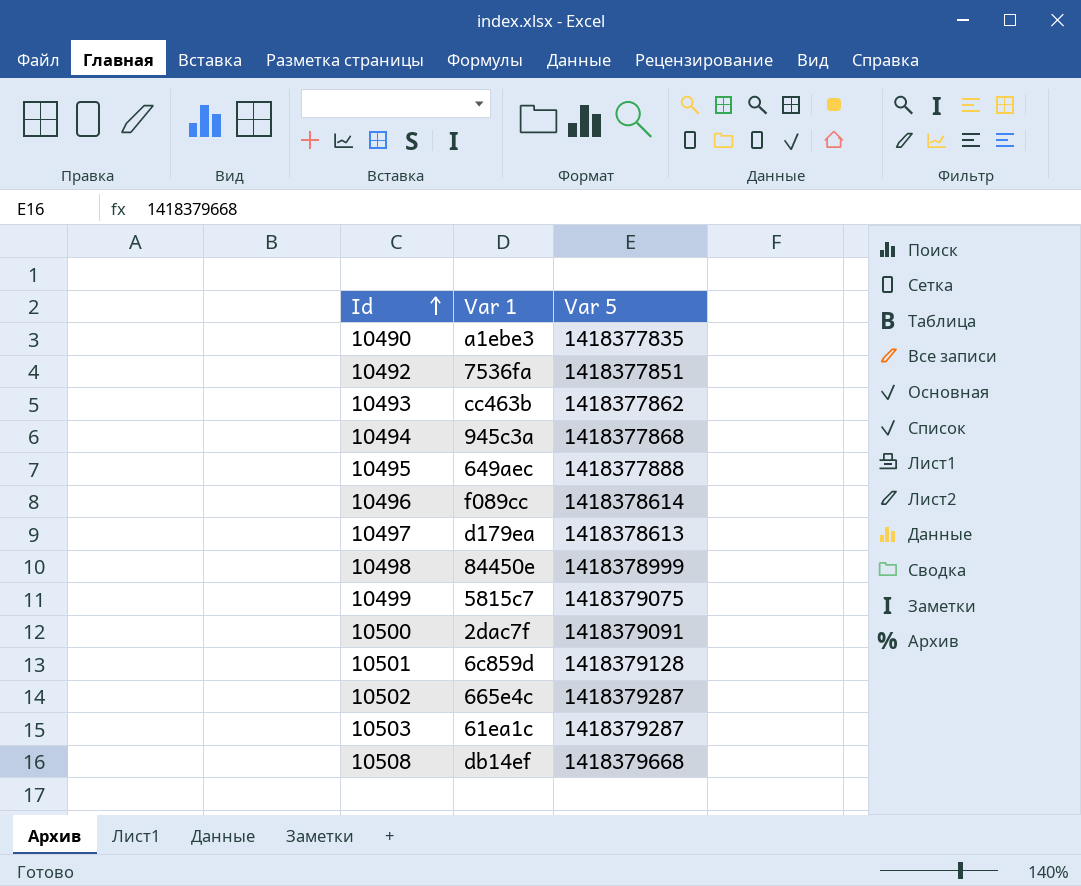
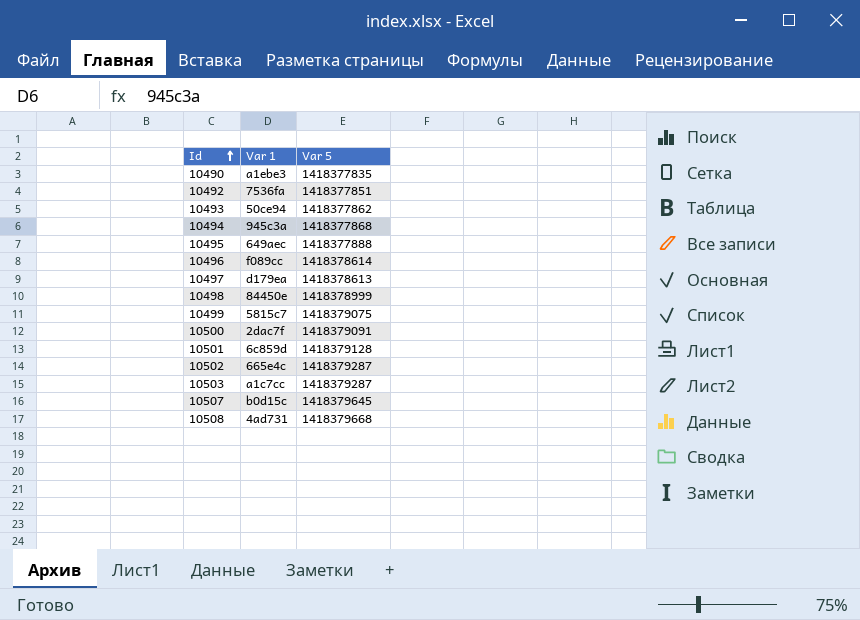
10493 | Var 1: cc463b -> 50ce94
10503 | Var 1: 61ea1c -> a1c7cc
row 10507: none -> b0d15c | 1418379645
10508 | Var 1: db14ef -> 4ad731

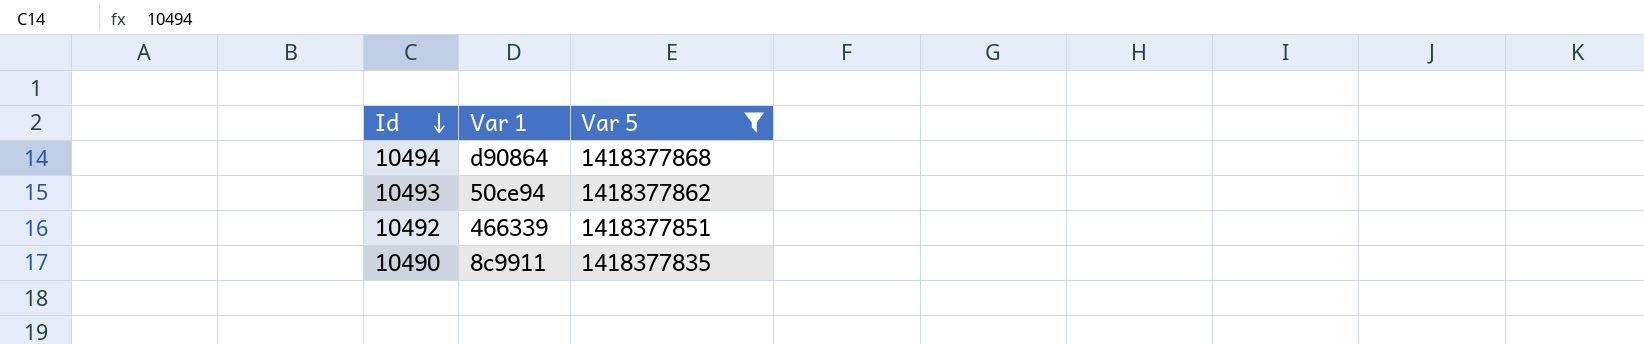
filter: none -> Var 5 <= 1418377868
row order: Id ascending -> Id descending
10494 | Var 1: 945c3a -> d90864
10492 | Var 1: 7536fa -> 466339
10490 | Var 1: a1ebe3 -> 8c9911

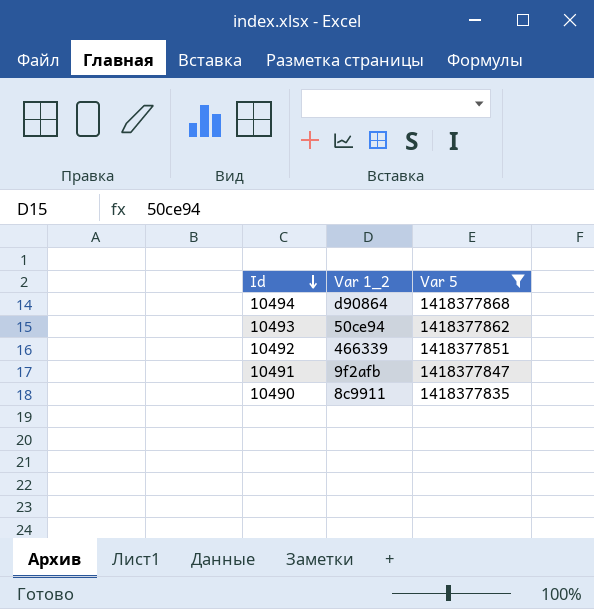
column name: Var 1 -> Var 1_2
row 10491: none -> 9f2afb | 1418377847

